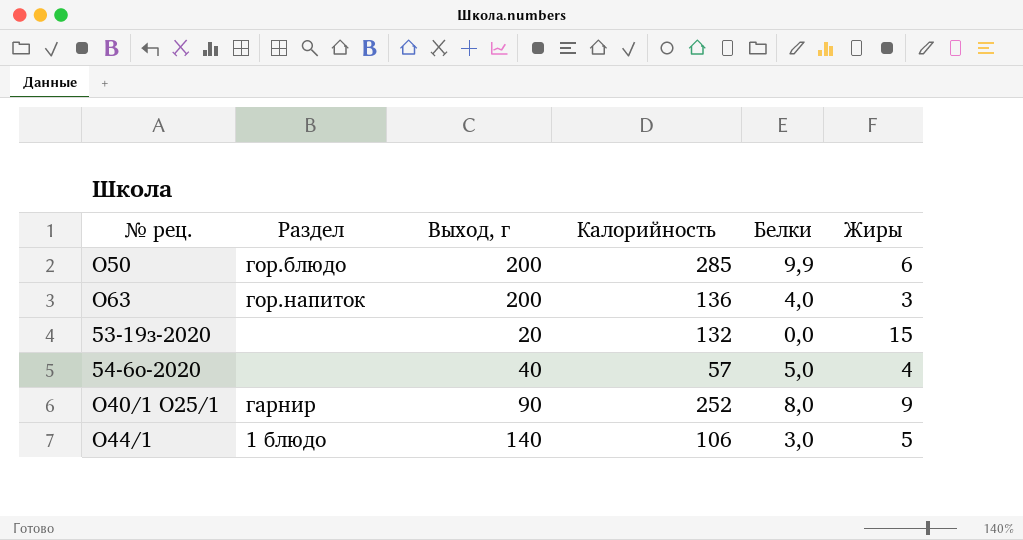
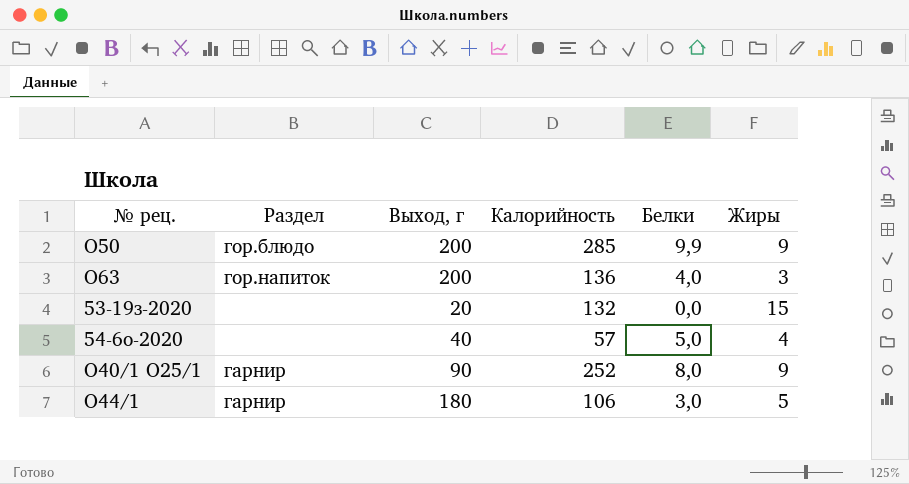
О50 | Жиры: 6 -> 9
О44/1 | Раздел: 1 блюдо -> гарнир
О44/1 | Выход, г: 140 -> 180

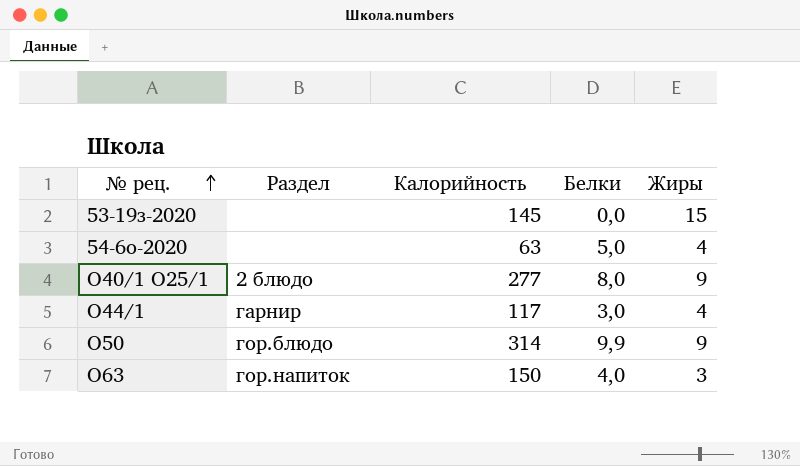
row order: none -> № рец. ascending
column Выход, г | position: 3 -> none
53-19з-2020 | Калорийность: 132 -> 145
54-6о-2020 | Калорийность: 57 -> 63
О40/1 О25/1 | Раздел: гарнир -> 2 блюдо
О40/1 О25/1 | Калорийность: 252 -> 277
О44/1 | Калорийность: 106 -> 117
О44/1 | Жиры: 5 -> 4
О50 | Калорийность: 285 -> 314
О63 | Калорийность: 136 -> 150

